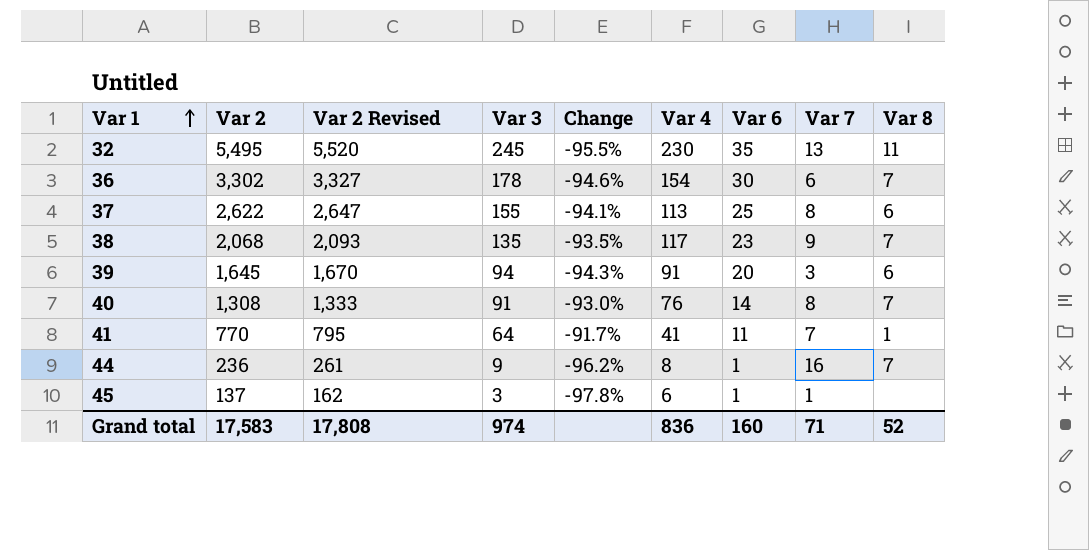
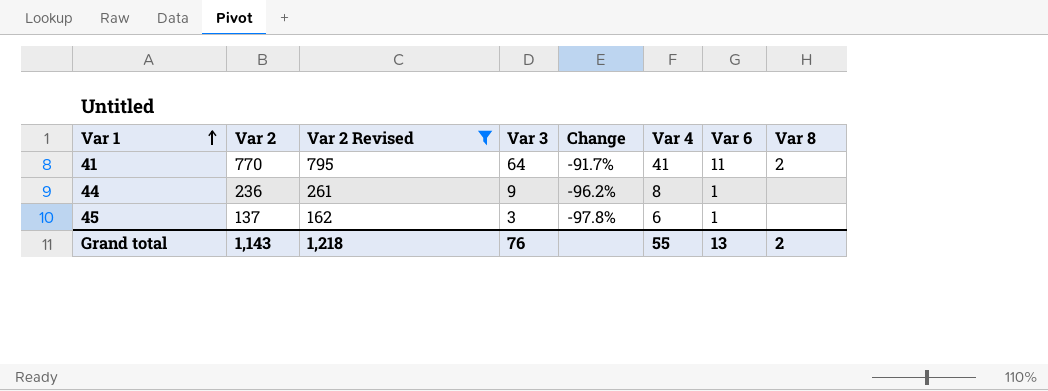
filter: none -> Var 2 Revised <= 795
column Var 7 | position: 8 -> none
41 | Var 8: 1 -> 2
44 | Var 8: 7 -> none
Grand total | Var 2: 17,583 -> 1,143
Grand total | Var 2 Revised: 17,808 -> 1,218
Grand total | Var 3: 974 -> 76
Grand total | Var 4: 836 -> 55
Grand total | Var 6: 160 -> 13
Grand total | Var 8: 52 -> 2

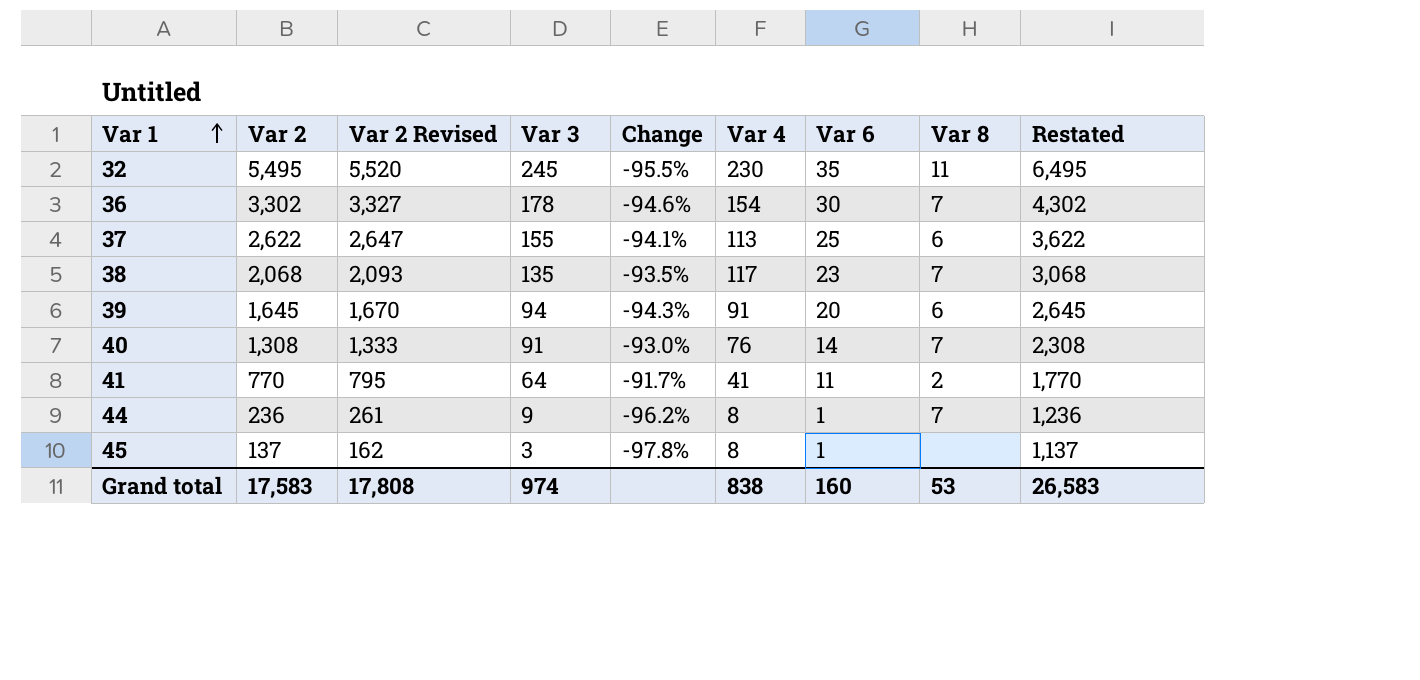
filter: Var 2 Revised <= 795 -> none
column Restated | formula: none -> [Var 2] + 1000
44 | Var 8: none -> 7
45 | Var 4: 6 -> 8
Grand total | Var 2: 1,143 -> 17,583
Grand total | Var 2 Revised: 1,218 -> 17,808
Grand total | Var 3: 76 -> 974
Grand total | Var 4: 55 -> 838
Grand total | Var 6: 13 -> 160
Grand total | Var 8: 2 -> 53

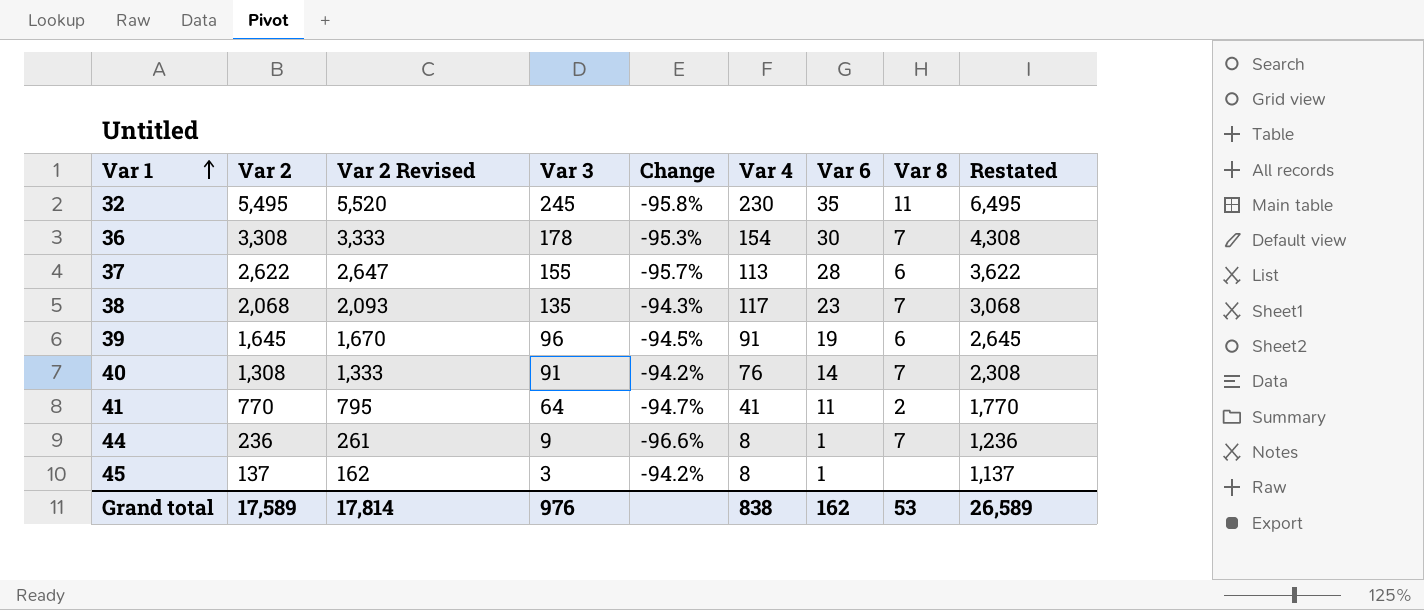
column Change | formula: ([Var 3] - [Var 2]) / [Var 2] -> ([Var 4] - [Var 2]) / [Var 2]
36 | Var 2: 3,302 -> 3,308
36 | Var 2 Revised: 3,327 -> 3,333
36 | Restated: 4,302 -> 4,308
37 | Var 6: 25 -> 28
39 | Var 3: 94 -> 96
39 | Var 6: 20 -> 19
Grand total | Var 2: 17,583 -> 17,589
Grand total | Var 2 Revised: 17,808 -> 17,814
Grand total | Var 3: 974 -> 976
Grand total | Var 6: 160 -> 162
Grand total | Restated: 26,583 -> 26,589

